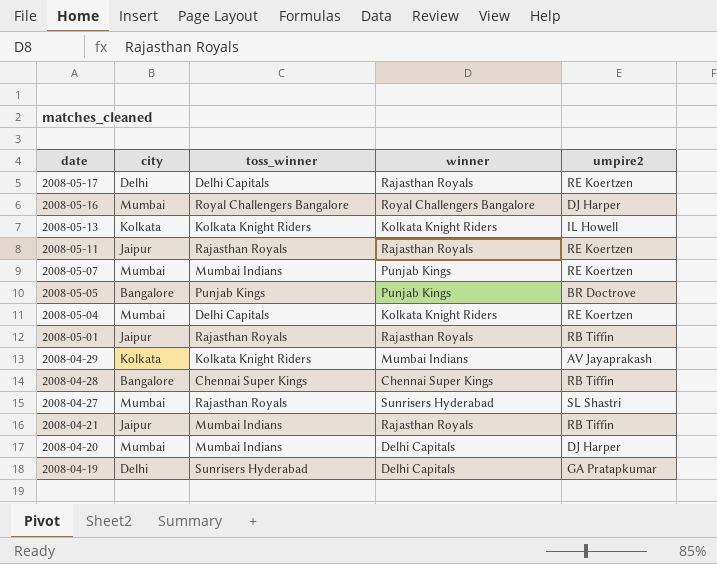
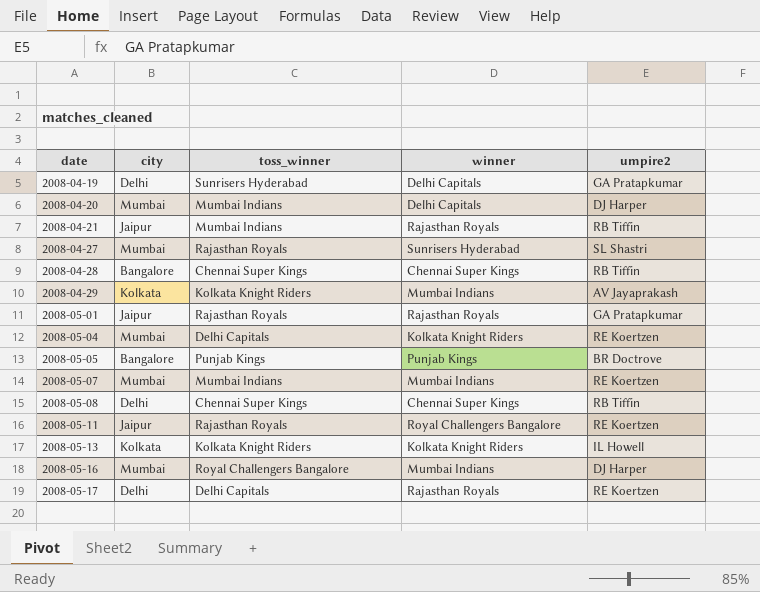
row order: date descending -> date ascending
2008-05-01 | umpire2: RB Tiffin -> GA Pratapkumar
2008-05-07 | winner: Punjab Kings -> Mumbai Indians
row 2008-05-08: none -> Delhi | Chennai Super Kings | Chennai Super Kings | RB Tiffin
2008-05-11 | winner: Rajasthan Royals -> Royal Challengers Bangalore
2008-05-16 | winner: Royal Challengers Bangalore -> Mumbai Indians

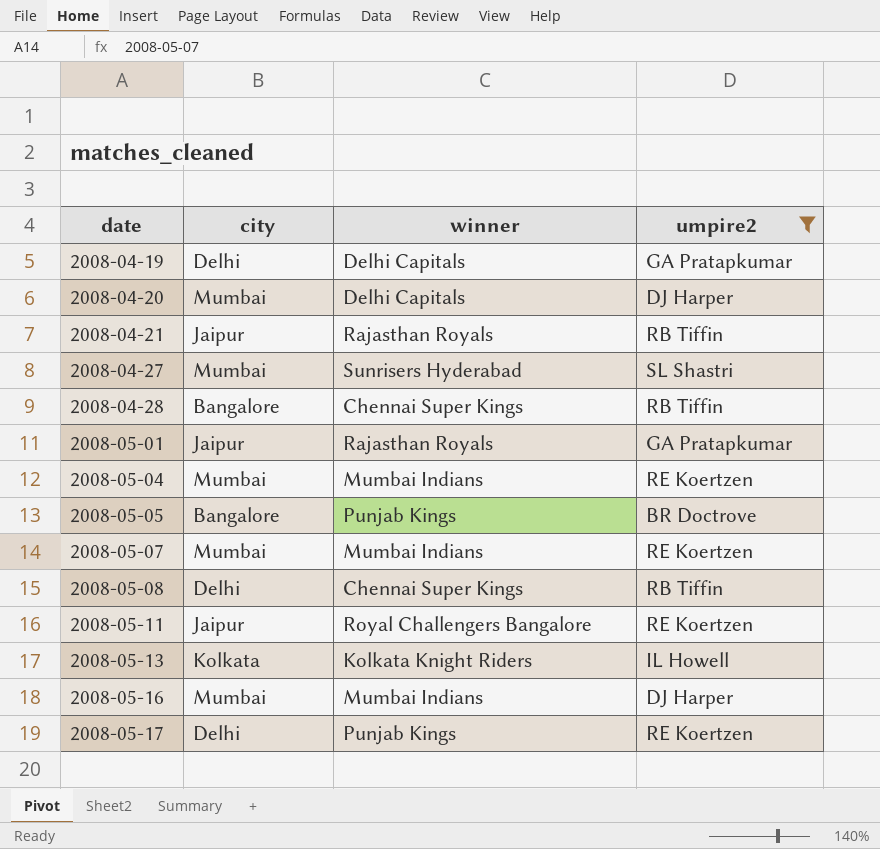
filter: none -> umpire2 != AV Jayaprakash
column toss_winner | position: 3 -> none
2008-05-04 | winner: Kolkata Knight Riders -> Mumbai Indians
2008-05-17 | winner: Rajasthan Royals -> Punjab Kings

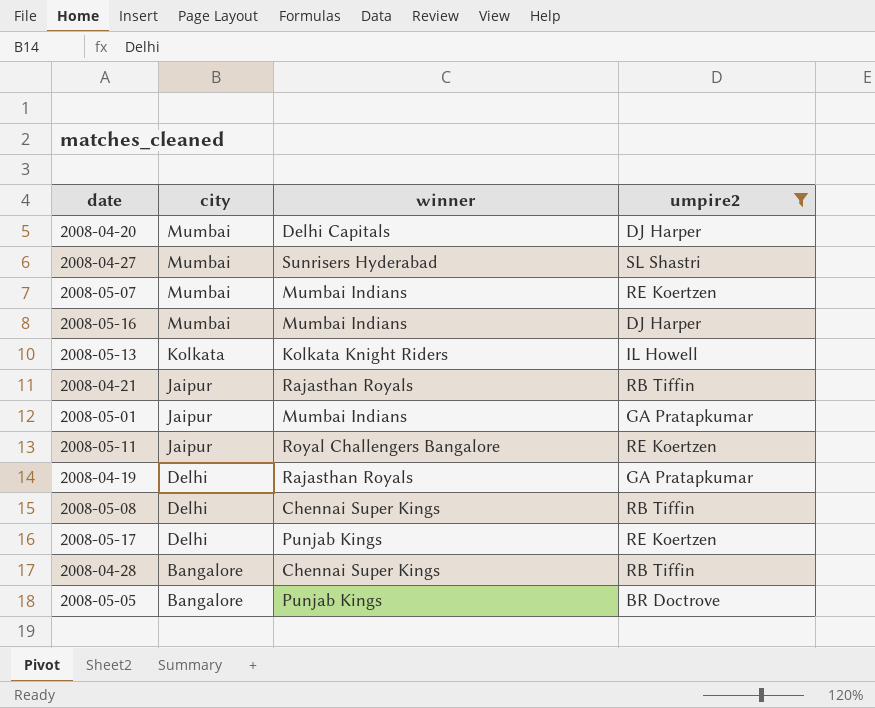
row order: date ascending -> city descending
row 2008-05-04: Mumbai | Mumbai Indians | RE Koertzen -> none
2008-05-01 | winner: Rajasthan Royals -> Mumbai Indians
2008-04-19 | winner: Delhi Capitals -> Rajasthan Royals

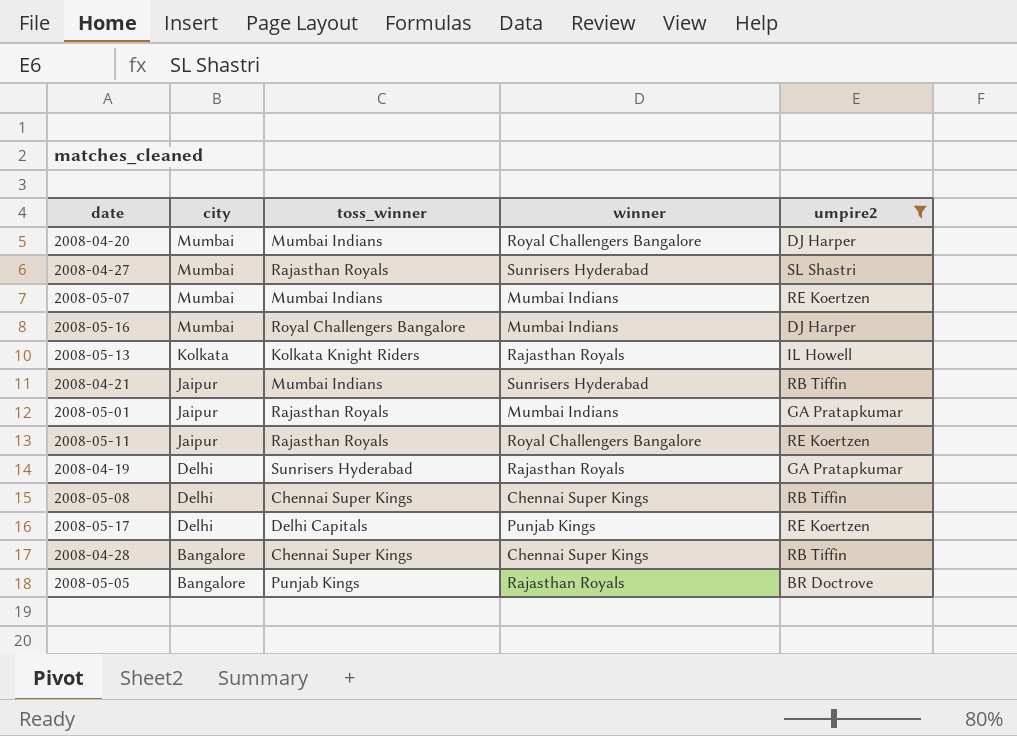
column toss_winner | position: none -> 3
2008-04-20 | winner: Delhi Capitals -> Royal Challengers Bangalore
2008-05-13 | winner: Kolkata Knight Riders -> Rajasthan Royals
2008-04-21 | winner: Rajasthan Royals -> Sunrisers Hyderabad
2008-05-05 | winner: Punjab Kings -> Rajasthan Royals

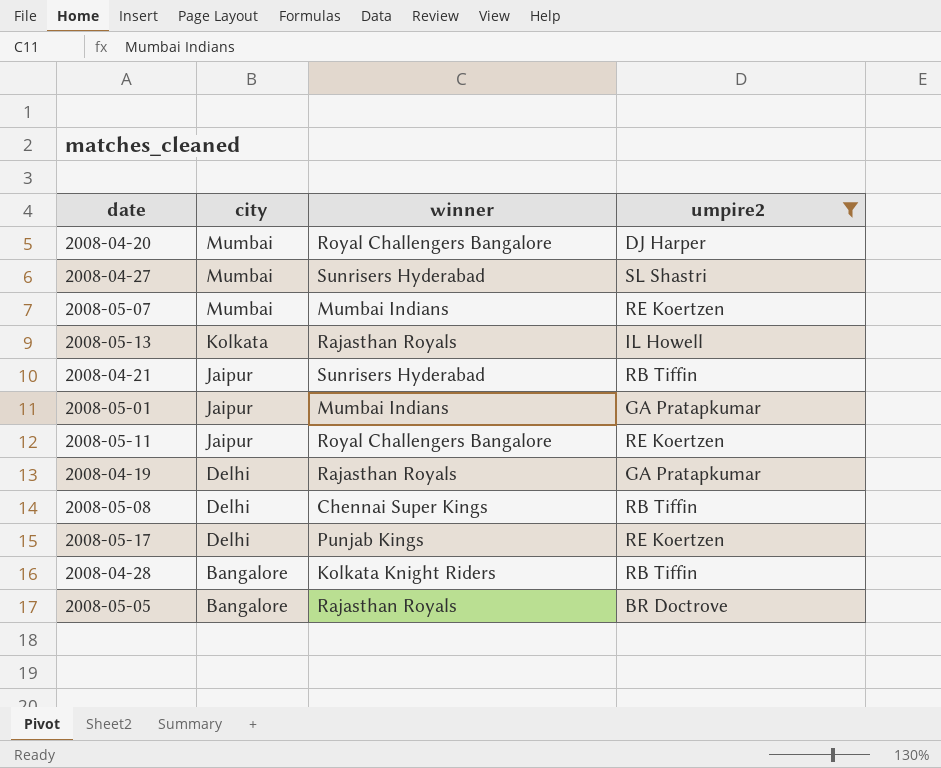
column toss_winner | position: 3 -> none
row 2008-05-16: Mumbai | Royal Challengers Bangalore | Mumbai Indians | DJ Harper -> none
2008-04-28 | winner: Chennai Super Kings -> Kolkata Knight Riders

